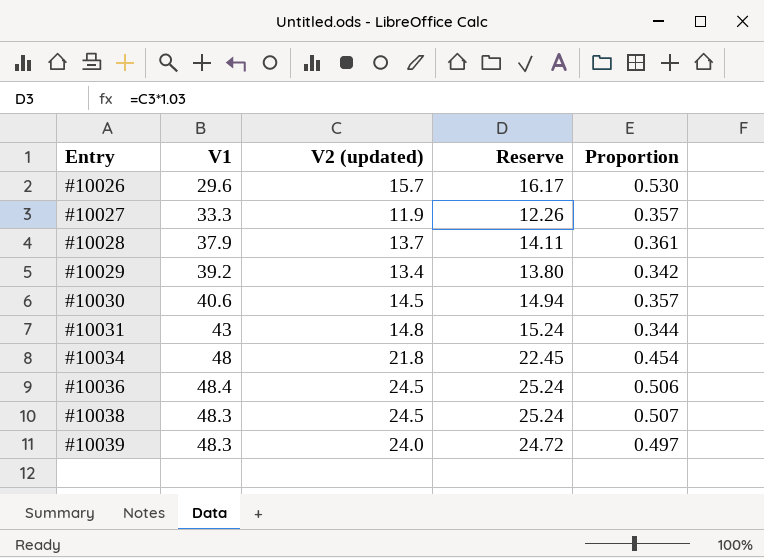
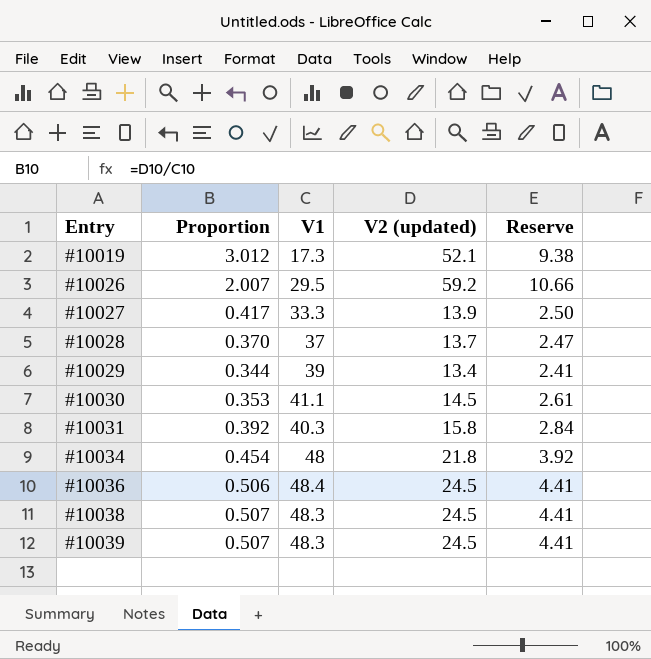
column Proportion | position: 5 -> 2
column Reserve | formula: [V2 (updated)] * 1.03 -> [V2 (updated)] * 0.18
row #10019: none -> 3.012 | 17.3 | 52.1 | 9.38
#10026 | Proportion: 0.530 -> 2.007
#10026 | V1: 29.6 -> 29.5
#10026 | V2 (updated): 15.7 -> 59.2
#10027 | Proportion: 0.357 -> 0.417
#10027 | V2 (updated): 11.9 -> 13.9
#10028 | Proportion: 0.361 -> 0.370
#10028 | V1: 37.9 -> 37
#10029 | Proportion: 0.342 -> 0.344
#10029 | V1: 39.2 -> 39
#10030 | Proportion: 0.357 -> 0.353
#10030 | V1: 40.6 -> 41.1
#10031 | Proportion: 0.344 -> 0.392
#10031 | V1: 43 -> 40.3
#10031 | V2 (updated): 14.8 -> 15.8
#10039 | Proportion: 0.497 -> 0.507
#10039 | V2 (updated): 24.0 -> 24.5

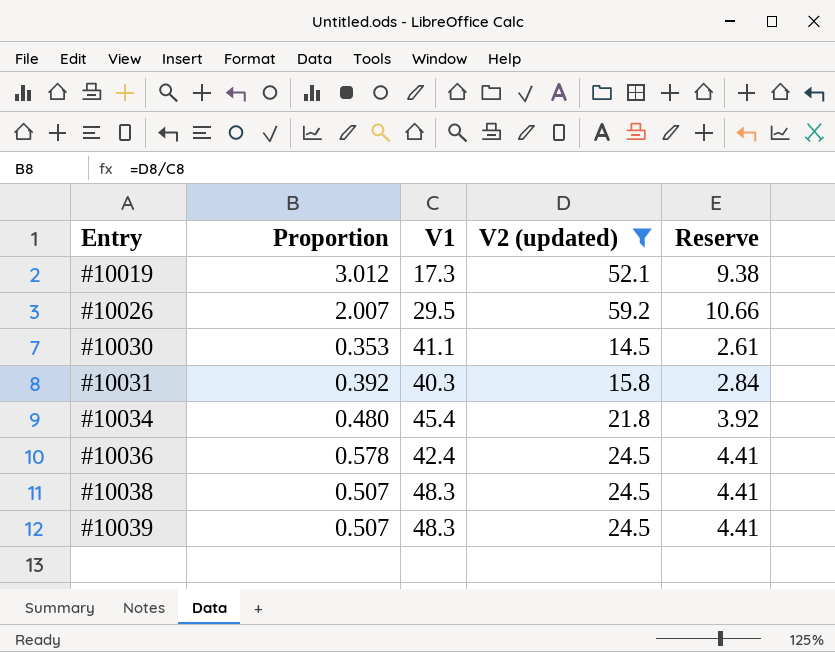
filter: none -> V2 (updated) >= 14.5
#10034 | Proportion: 0.454 -> 0.480
#10034 | V1: 48 -> 45.4
#10036 | Proportion: 0.506 -> 0.578
#10036 | V1: 48.4 -> 42.4

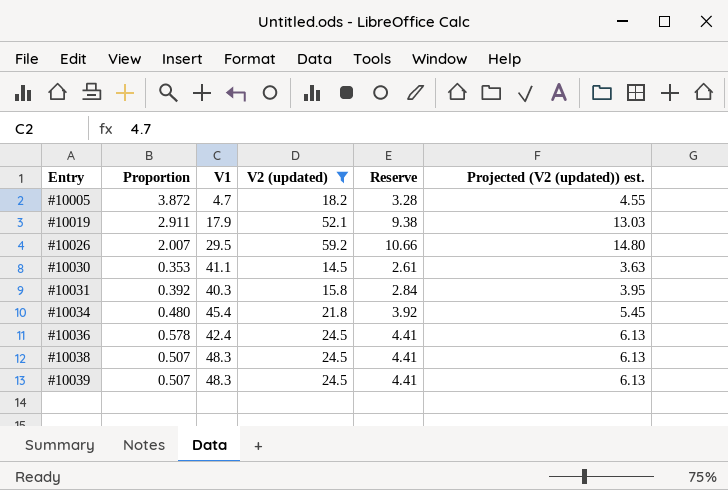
column Projected (V2 (updated)) est. | formula: none -> [V2 (updated)] * 0.25
row #10005: none -> 3.872 | 4.7 | 18.2 | 3.28 | 4.55
#10019 | Proportion: 3.012 -> 2.911
#10019 | V1: 17.3 -> 17.9

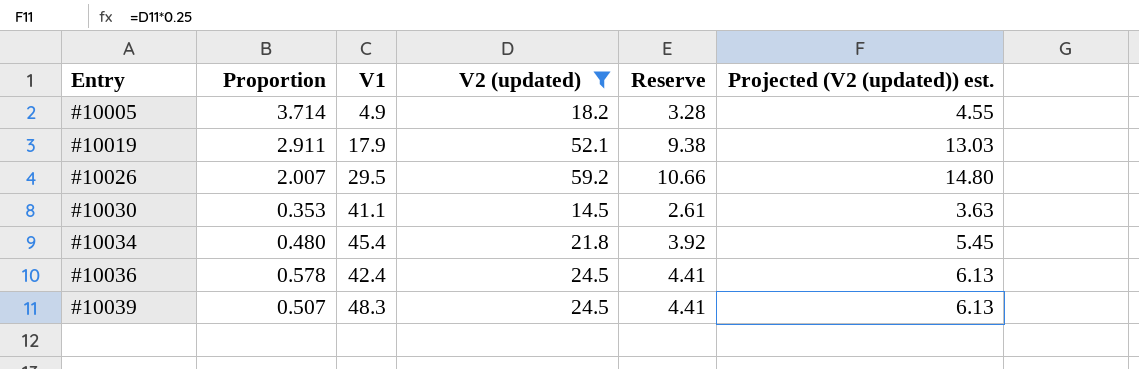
row #10031: 0.392 | 40.3 | 15.8 | 2.84 | 3.95 -> none
row #10038: 0.507 | 48.3 | 24.5 | 4.41 | 6.13 -> none
#10005 | Proportion: 3.872 -> 3.714
#10005 | V1: 4.7 -> 4.9

